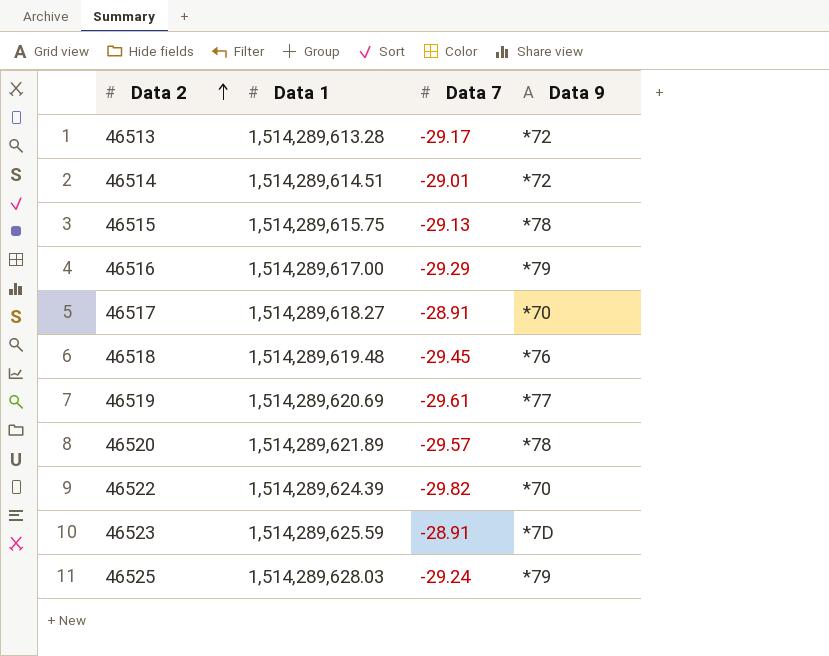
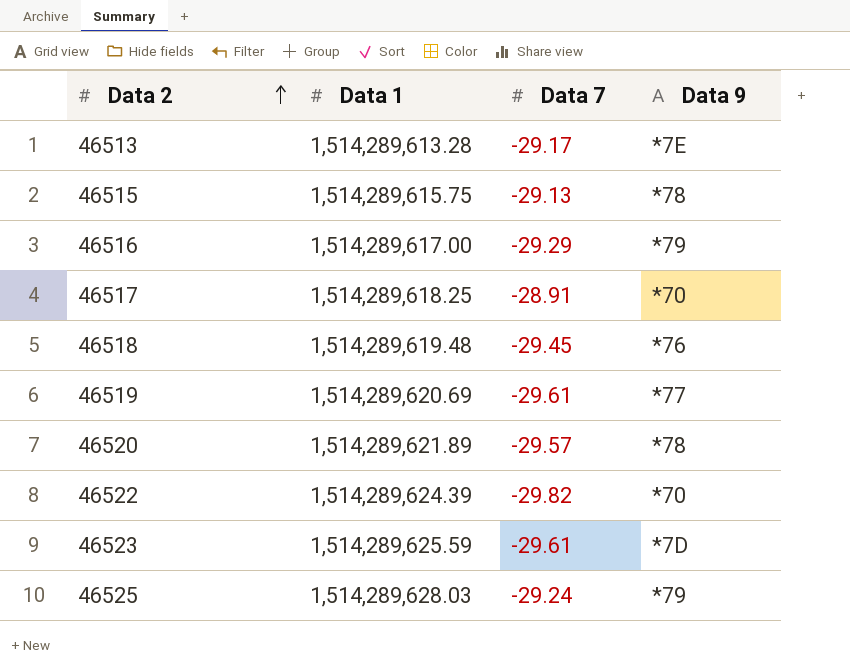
row 46514: 1,514,289,614.51 | -29.01 | *72 -> none
46513 | Data 9: *72 -> *7E
46517 | Data 1: 1,514,289,618.27 -> 1,514,289,618.25
46523 | Data 7: -28.91 -> -29.61

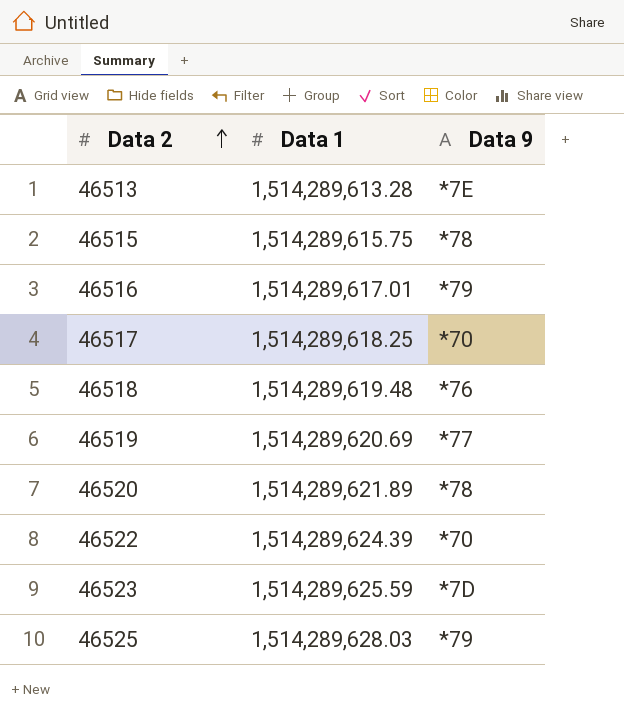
column Data 7 | position: 3 -> none
46516 | Data 1: 1,514,289,617.00 -> 1,514,289,617.01

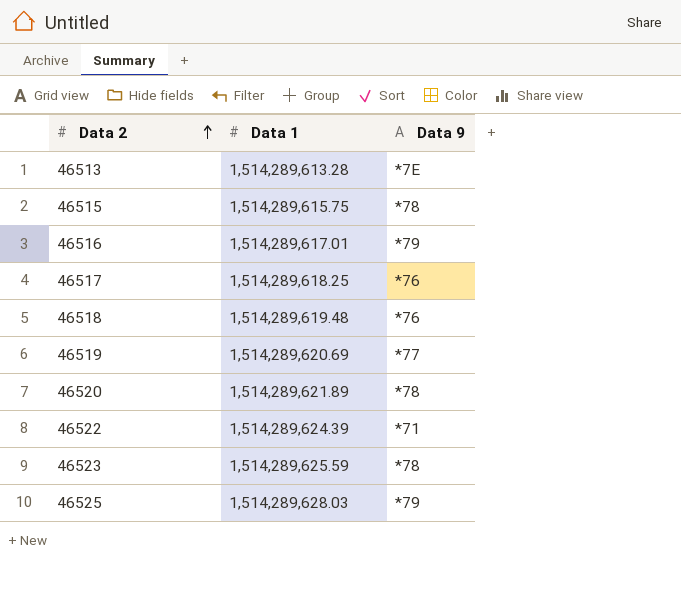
46517 | Data 9: *70 -> *76
46522 | Data 9: *70 -> *71
46523 | Data 9: *7D -> *78

